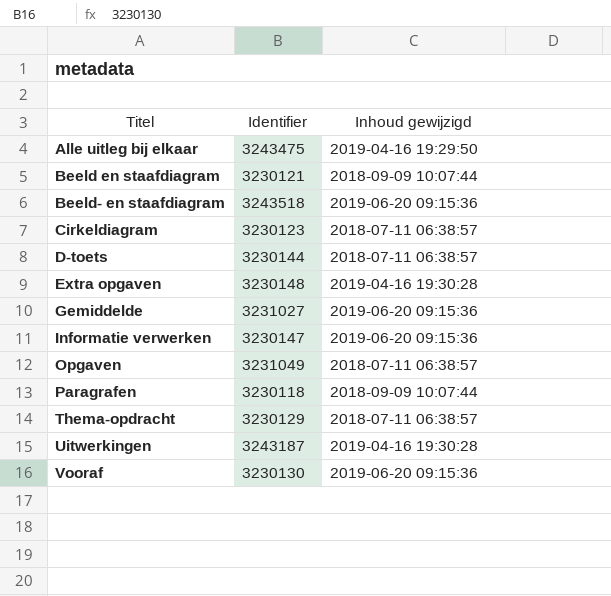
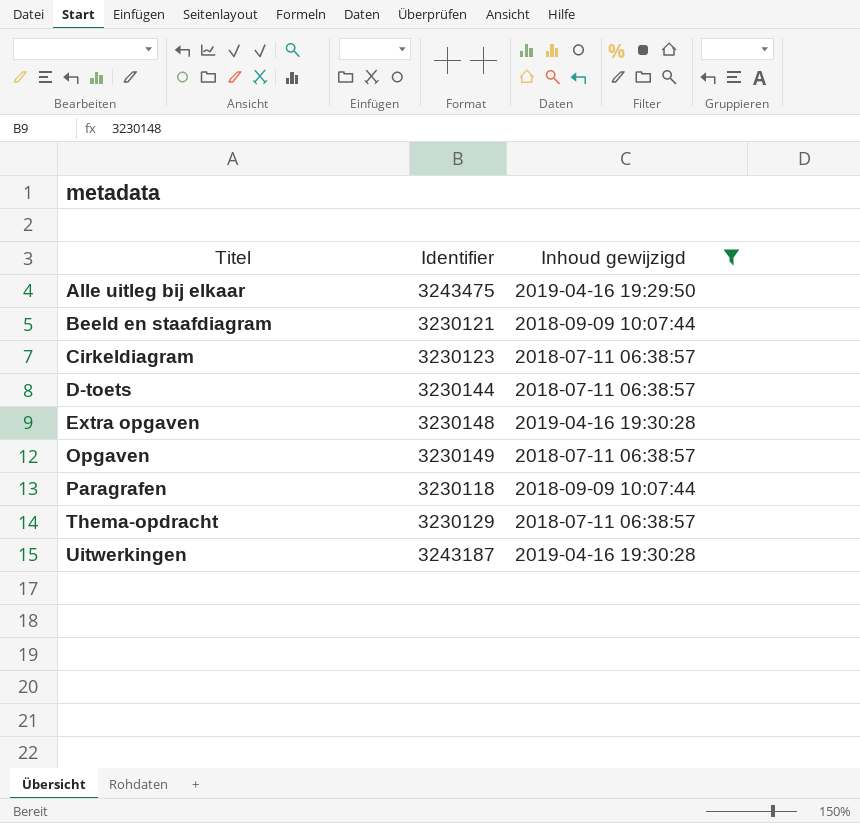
filter: none -> Inhoud gewijzigd != 2019-06-20 09:15:36
Opgaven | Identifier: 3231049 -> 3230149

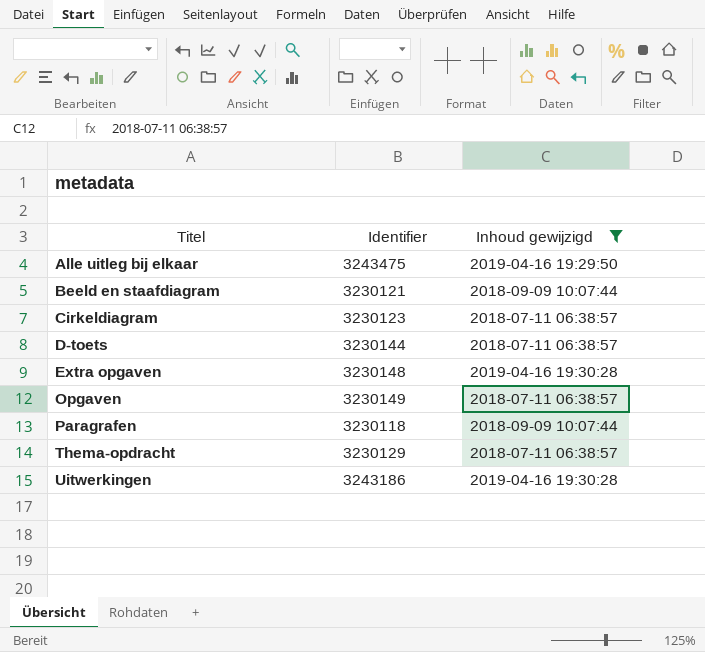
Uitwerkingen | Identifier: 3243187 -> 3243186

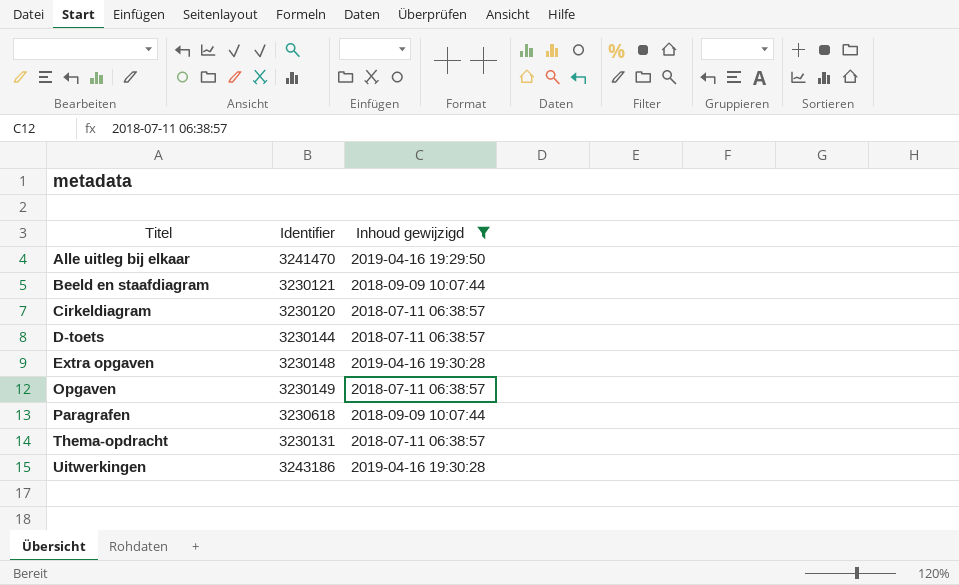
Alle uitleg bij elkaar | Identifier: 3243475 -> 3241470
Cirkeldiagram | Identifier: 3230123 -> 3230120
Paragrafen | Identifier: 3230118 -> 3230618
Thema-opdracht | Identifier: 3230129 -> 3230131

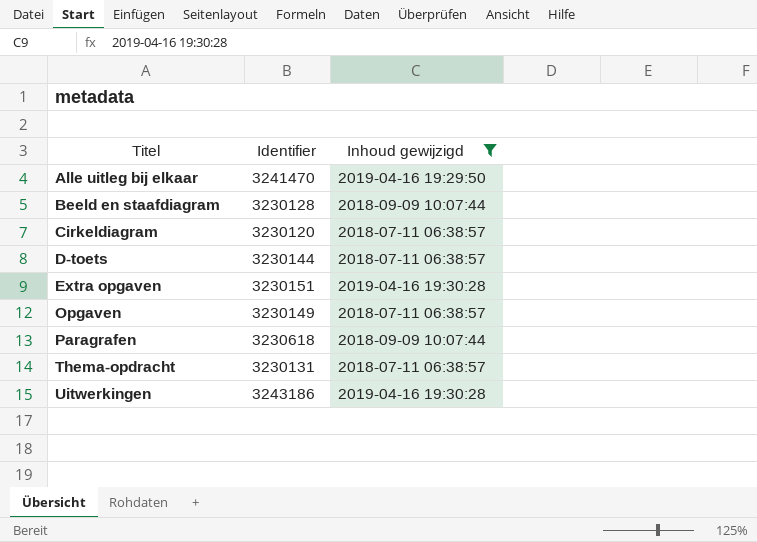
Beeld en staafdiagram | Identifier: 3230121 -> 3230128
Extra opgaven | Identifier: 3230148 -> 3230151

